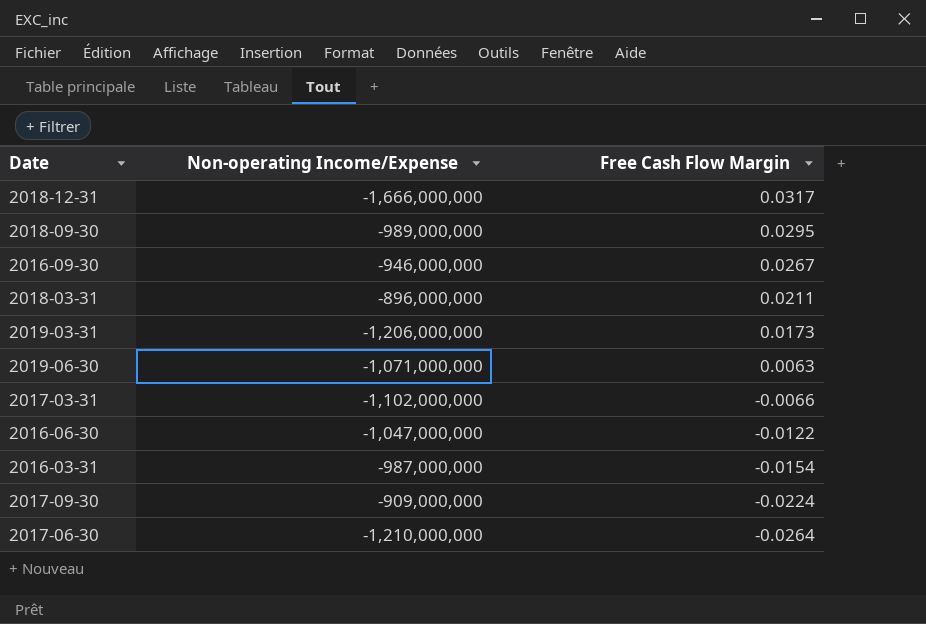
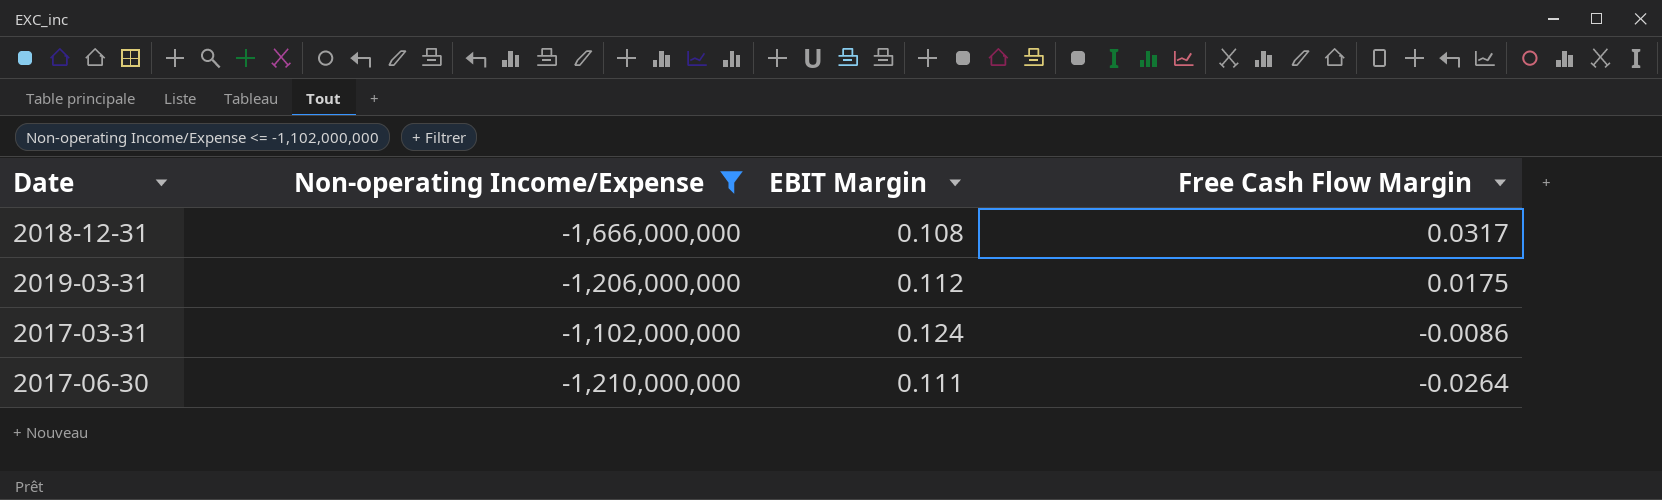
filter: none -> Non-operating Income/Expense <= -1,102,000,000
column EBIT Margin | position: none -> 3
2019-03-31 | Free Cash Flow Margin: 0.0173 -> 0.0175
2017-03-31 | Free Cash Flow Margin: -0.0066 -> -0.0086

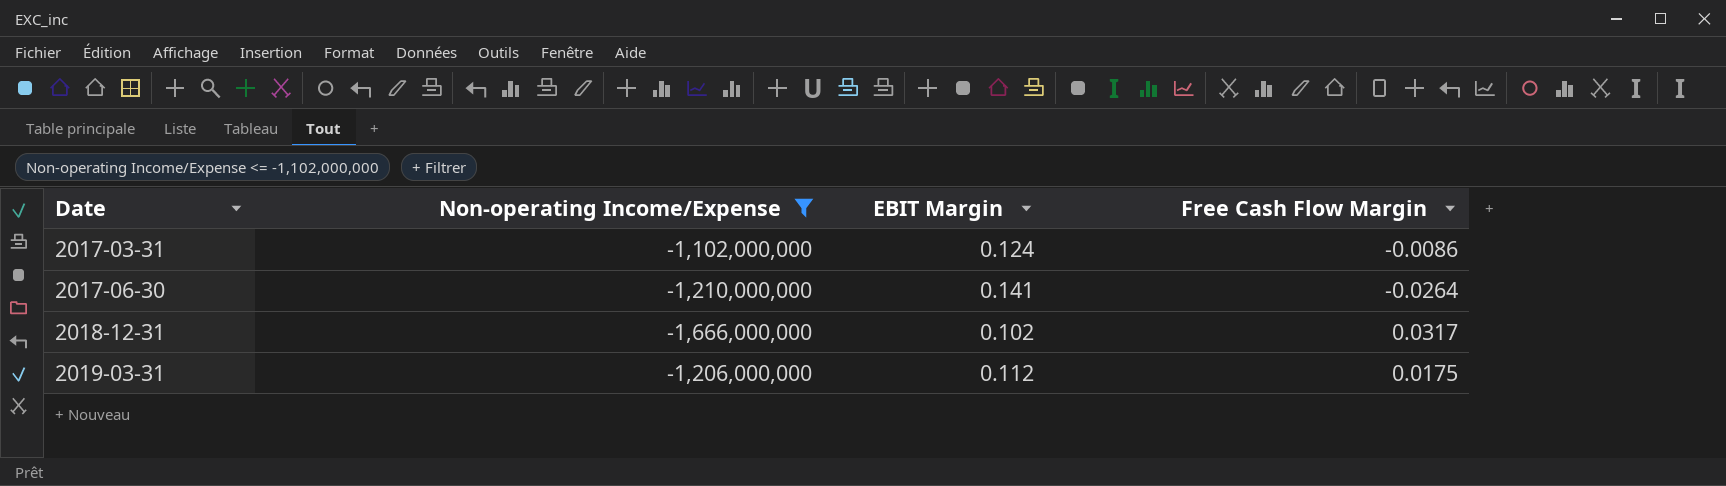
row order: Free Cash Flow Margin descending -> Date ascending
2017-06-30 | EBIT Margin: 0.111 -> 0.141
2018-12-31 | EBIT Margin: 0.108 -> 0.102

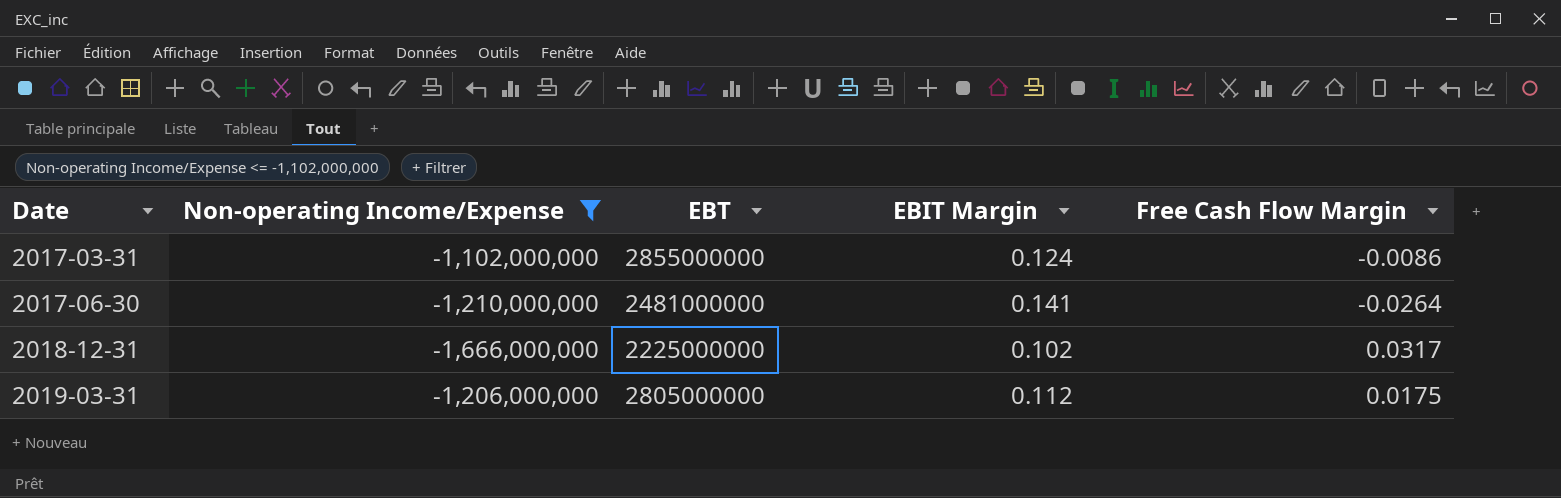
column EBT | position: none -> 3

